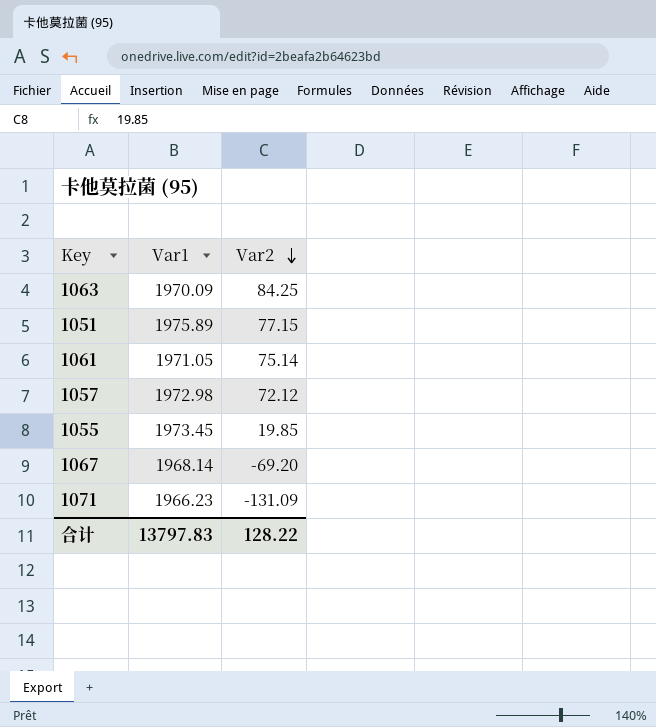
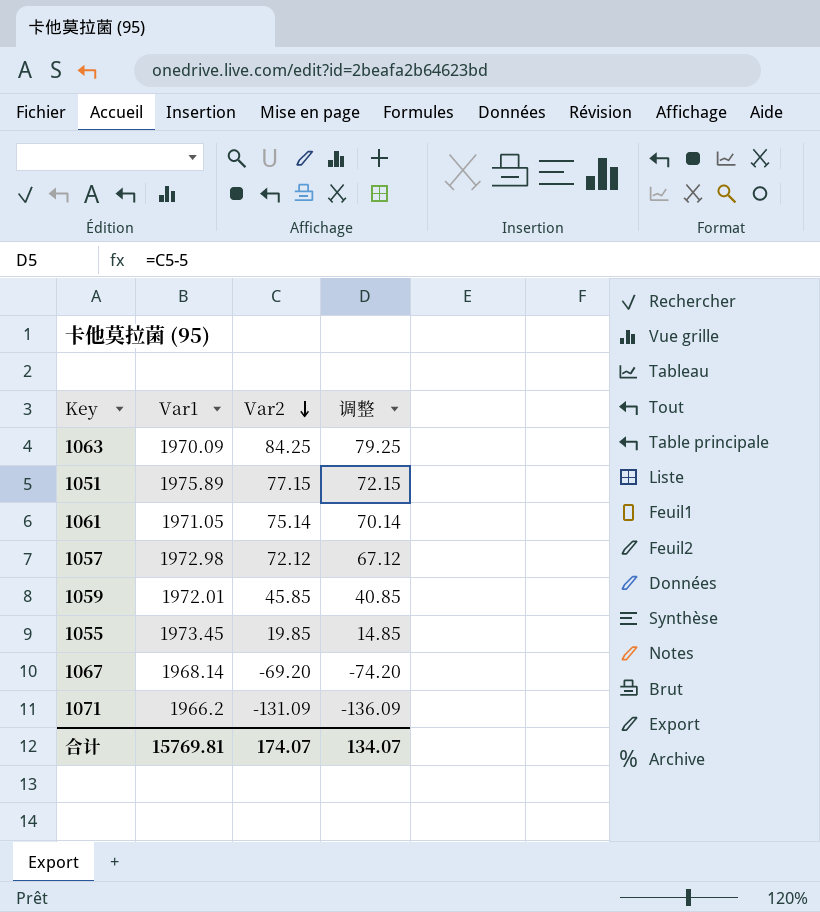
column 调整 | formula: none -> [Var2] - 5
row 1059: none -> 1972.01 | 45.85 | 40.85
1071 | Var1: 1966.23 -> 1966.2
合计 | Var1: 13797.83 -> 15769.81
合计 | Var2: 128.22 -> 174.07

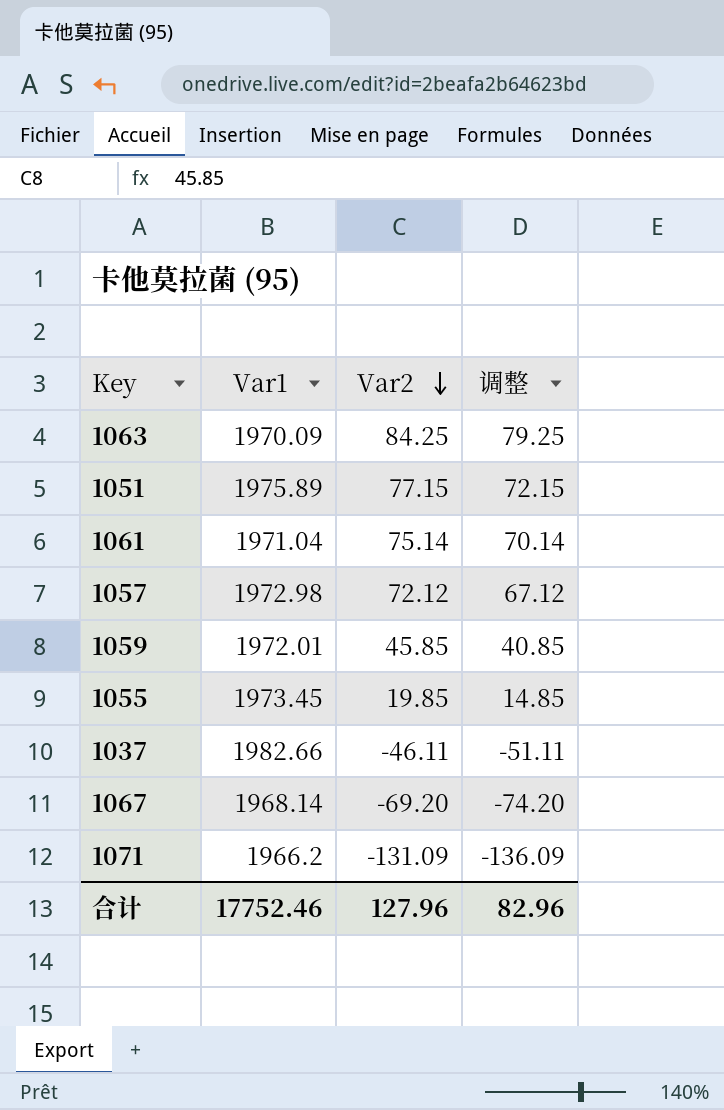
1061 | Var1: 1971.05 -> 1971.04
row 1037: none -> 1982.66 | -46.11 | -51.11
合计 | Var1: 15769.81 -> 17752.46
合计 | Var2: 174.07 -> 127.96
合计 | 调整: 134.07 -> 82.96

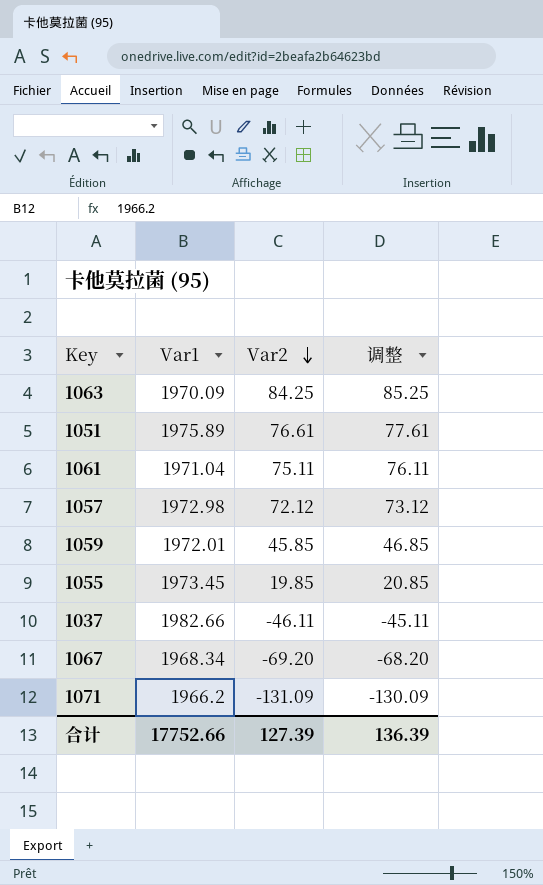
column 调整 | formula: [Var2] - 5 -> [Var2] + 1
1051 | Var2: 77.15 -> 76.61
1061 | Var2: 75.14 -> 75.11
1067 | Var1: 1968.14 -> 1968.34
合计 | Var1: 17752.46 -> 17752.66
合计 | Var2: 127.96 -> 127.39
合计 | 调整: 82.96 -> 136.39

